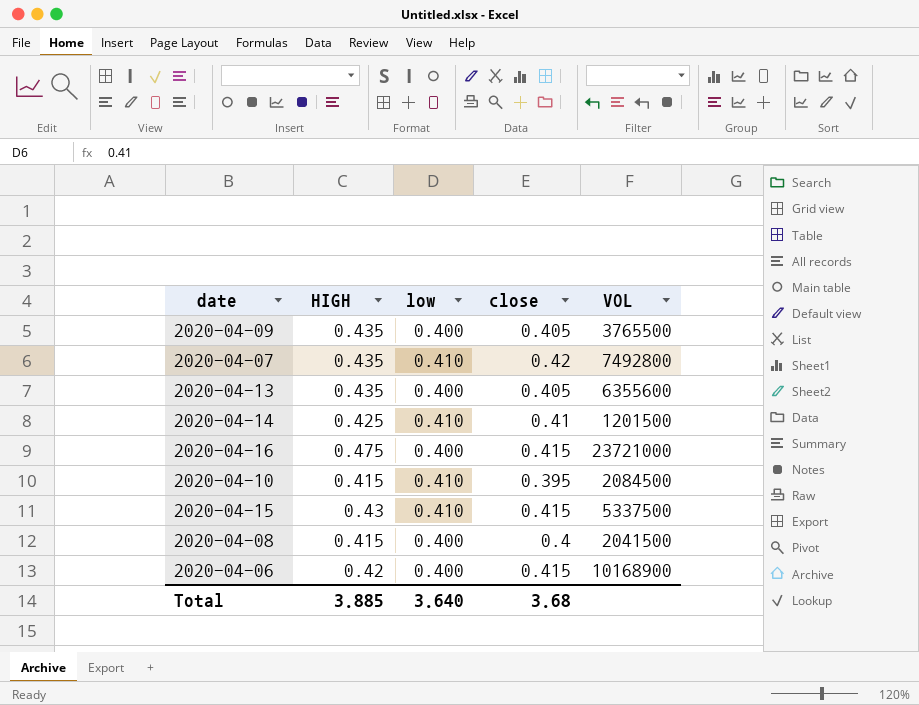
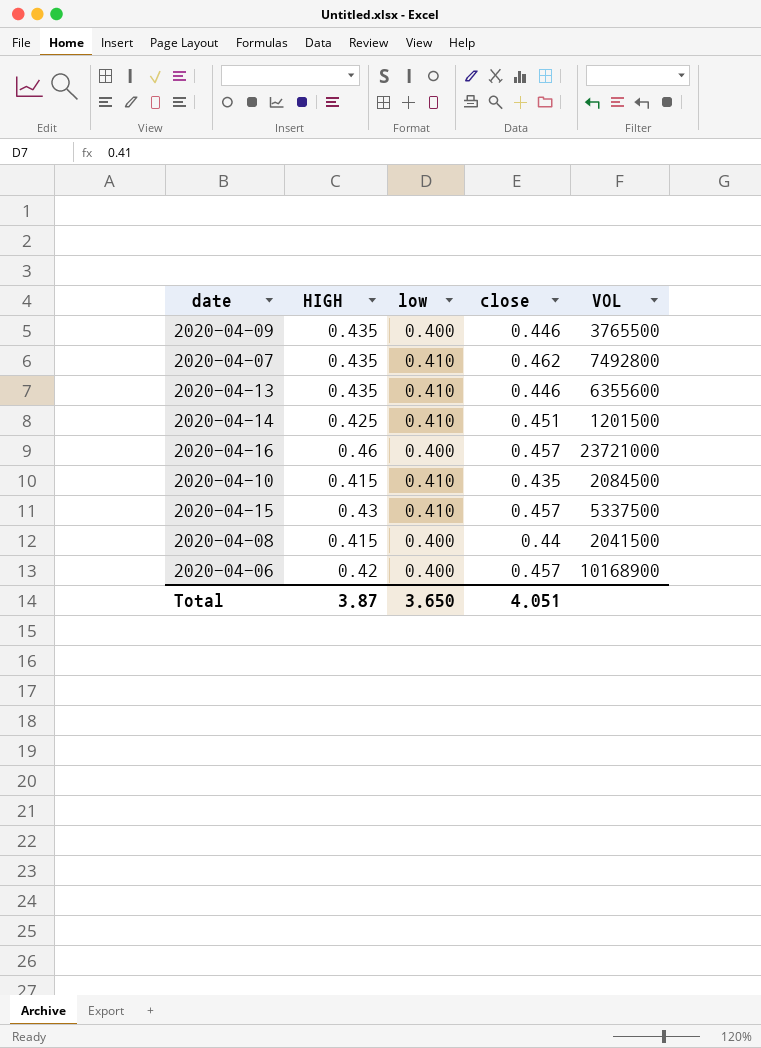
2020-04-09 | close: 0.405 -> 0.446
2020-04-07 | close: 0.42 -> 0.462
2020-04-13 | low: 0.400 -> 0.410
2020-04-13 | close: 0.405 -> 0.446
2020-04-14 | close: 0.41 -> 0.451
2020-04-16 | HIGH: 0.475 -> 0.46
2020-04-16 | close: 0.415 -> 0.457
2020-04-10 | close: 0.395 -> 0.435
2020-04-15 | close: 0.415 -> 0.457
2020-04-08 | close: 0.4 -> 0.44
2020-04-06 | close: 0.415 -> 0.457
Total | HIGH: 3.885 -> 3.87
Total | low: 3.640 -> 3.650
Total | close: 3.68 -> 4.051

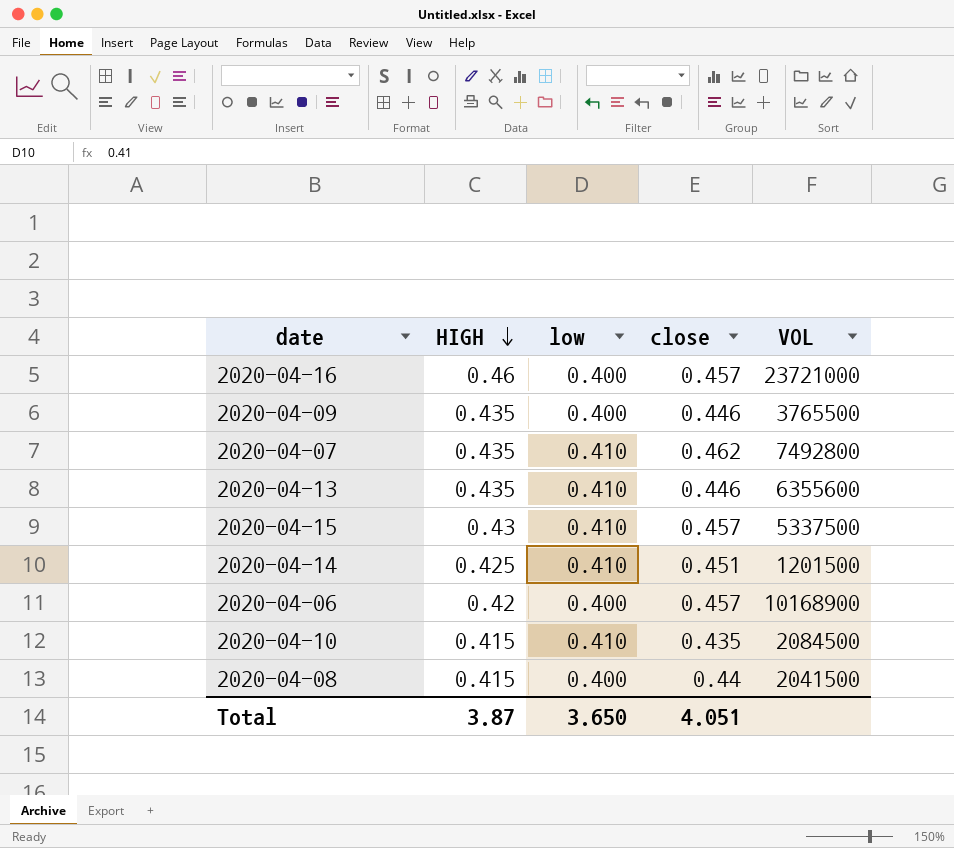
row order: none -> HIGH descending

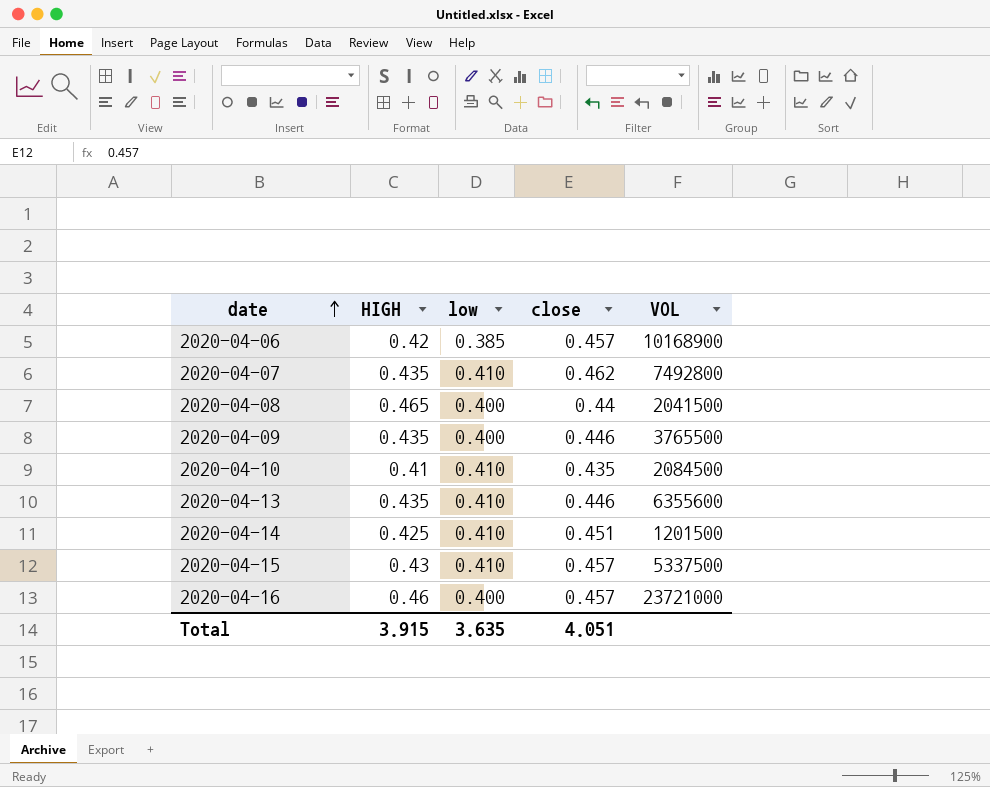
row order: HIGH descending -> date ascending
2020-04-06 | low: 0.400 -> 0.385
2020-04-08 | HIGH: 0.415 -> 0.465
2020-04-10 | HIGH: 0.415 -> 0.41
Total | HIGH: 3.87 -> 3.915
Total | low: 3.650 -> 3.635

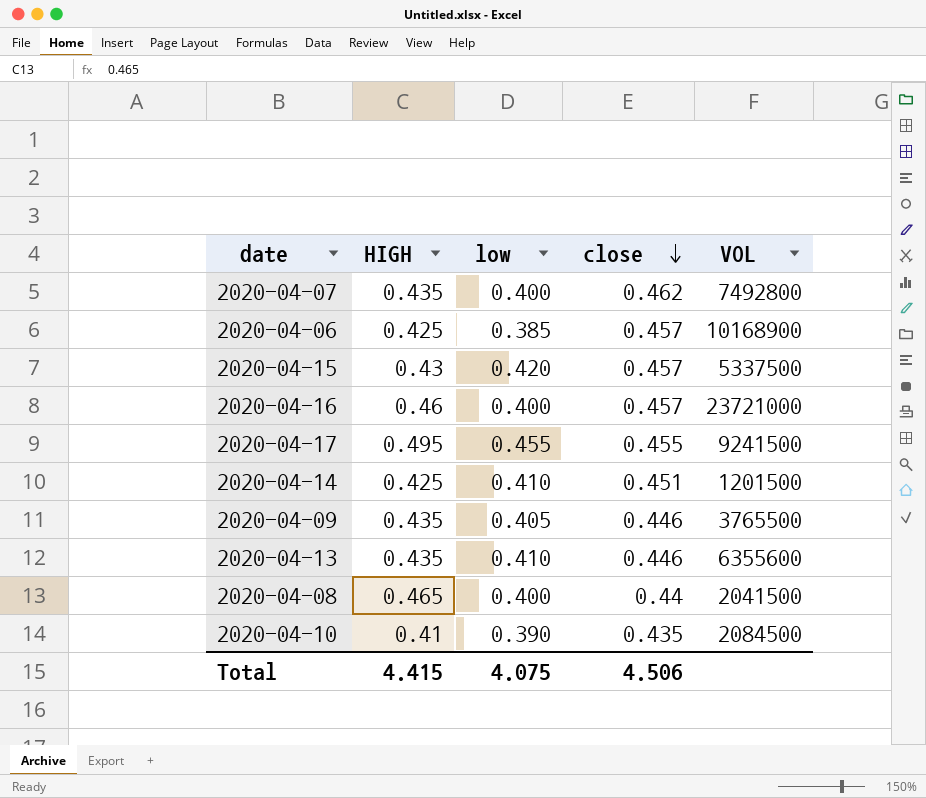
row order: date ascending -> close descending
2020-04-07 | low: 0.410 -> 0.400
2020-04-06 | HIGH: 0.42 -> 0.425
2020-04-15 | low: 0.410 -> 0.420
row 2020-04-17: none -> 0.495 | 0.455 | 0.455 | 9241500
2020-04-09 | low: 0.400 -> 0.405
2020-04-10 | low: 0.410 -> 0.390
Total | HIGH: 3.915 -> 4.415
Total | low: 3.635 -> 4.075
Total | close: 4.051 -> 4.506

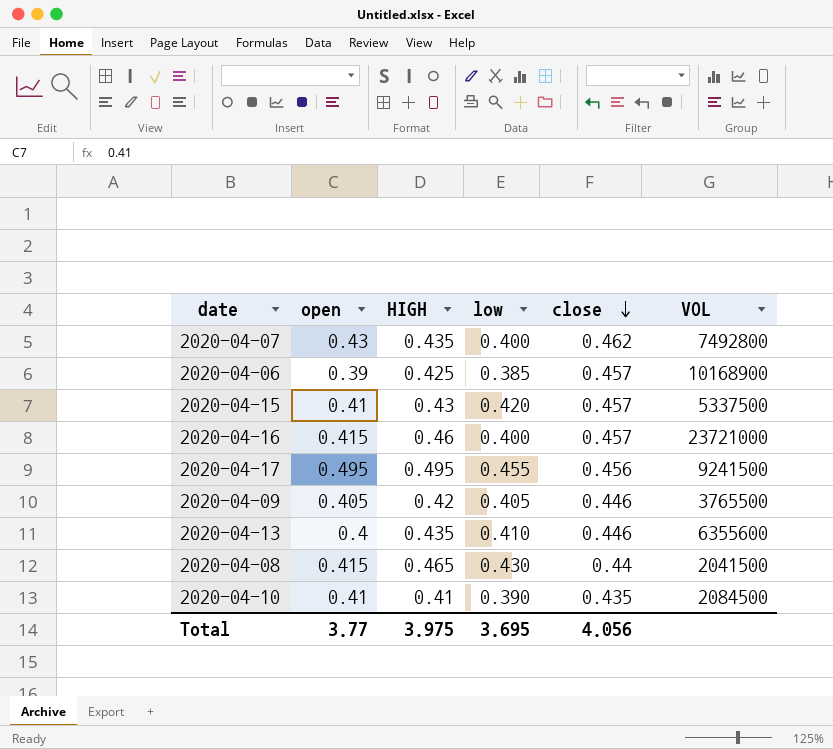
column open | position: none -> 2
row 2020-04-14: 0.425 | 0.410 | 0.451 | 1201500 -> none
2020-04-17 | close: 0.455 -> 0.456
2020-04-09 | HIGH: 0.435 -> 0.42
2020-04-08 | low: 0.400 -> 0.430
Total | HIGH: 4.415 -> 3.975
Total | low: 4.075 -> 3.695
Total | close: 4.506 -> 4.056

